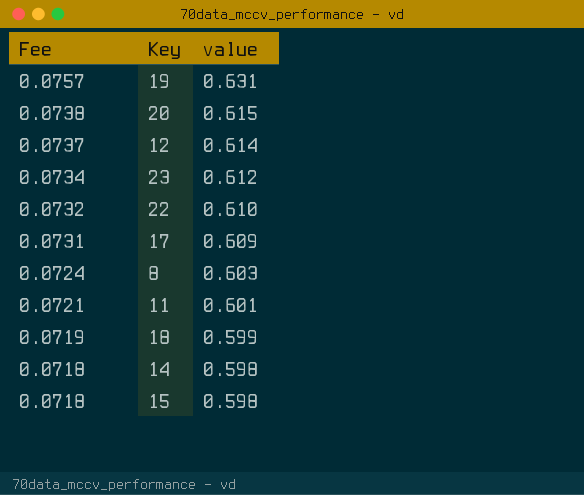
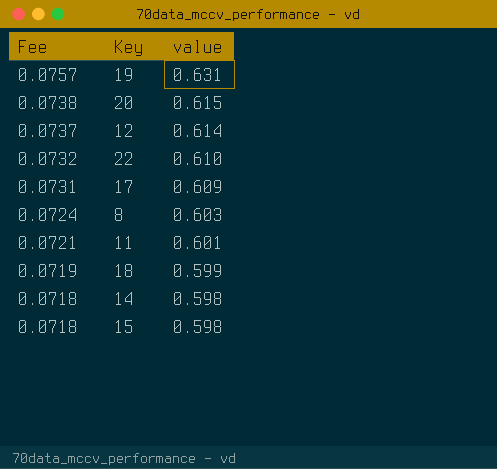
row 23: 0.0734 | 0.612 -> none

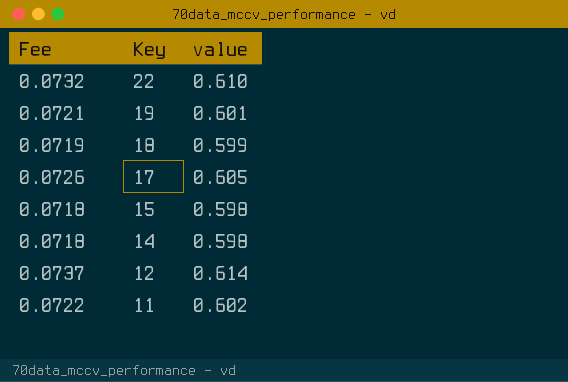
row order: Fee descending -> Key descending
row 20: 0.0738 | 0.615 -> none
row 8: 0.0724 | 0.603 -> none
19 | Fee: 0.0757 -> 0.0721
19 | value: 0.631 -> 0.601
17 | Fee: 0.0731 -> 0.0726
17 | value: 0.609 -> 0.605
11 | Fee: 0.0721 -> 0.0722
11 | value: 0.601 -> 0.602

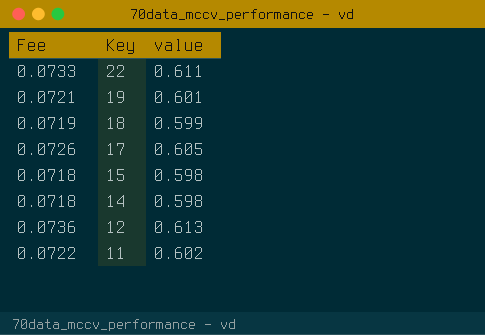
22 | Fee: 0.0732 -> 0.0733
22 | value: 0.610 -> 0.611
12 | Fee: 0.0737 -> 0.0736
12 | value: 0.614 -> 0.613

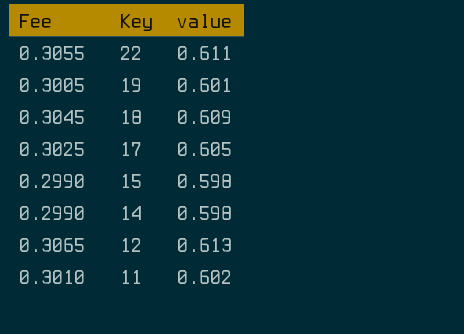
column Fee | formula: [value] * 0.12 -> [value] * 0.5
18 | value: 0.599 -> 0.609

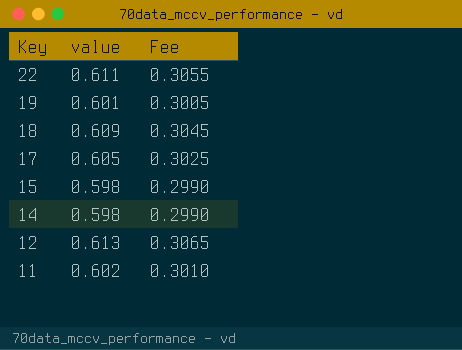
column Fee | position: 1 -> 3

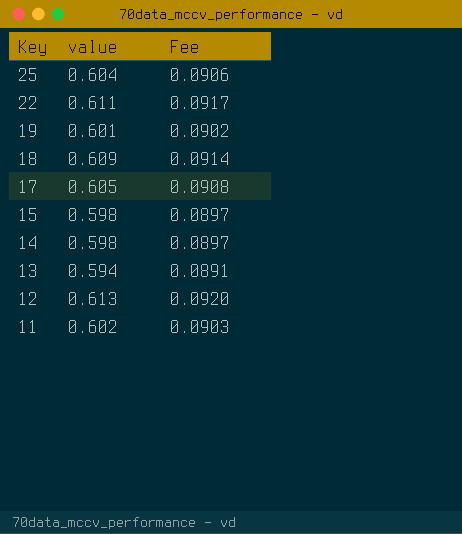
column Fee | formula: [value] * 0.5 -> [value] * 0.15
row 25: none -> 0.604 | 0.0906
row 13: none -> 0.594 | 0.0891

